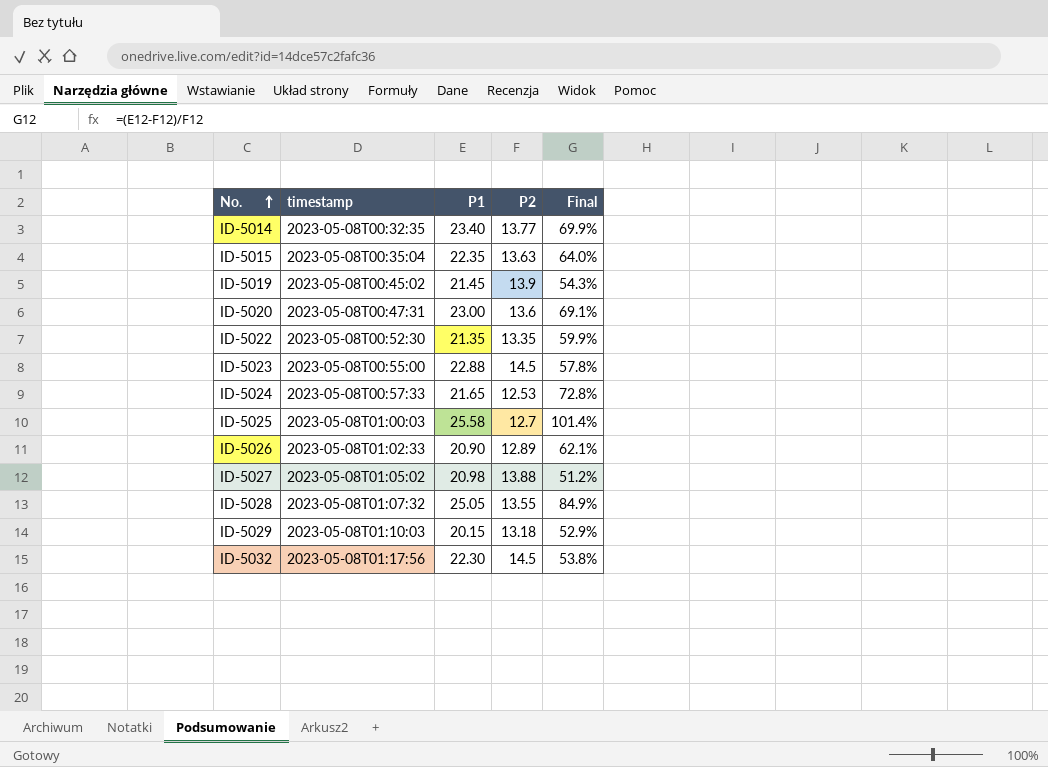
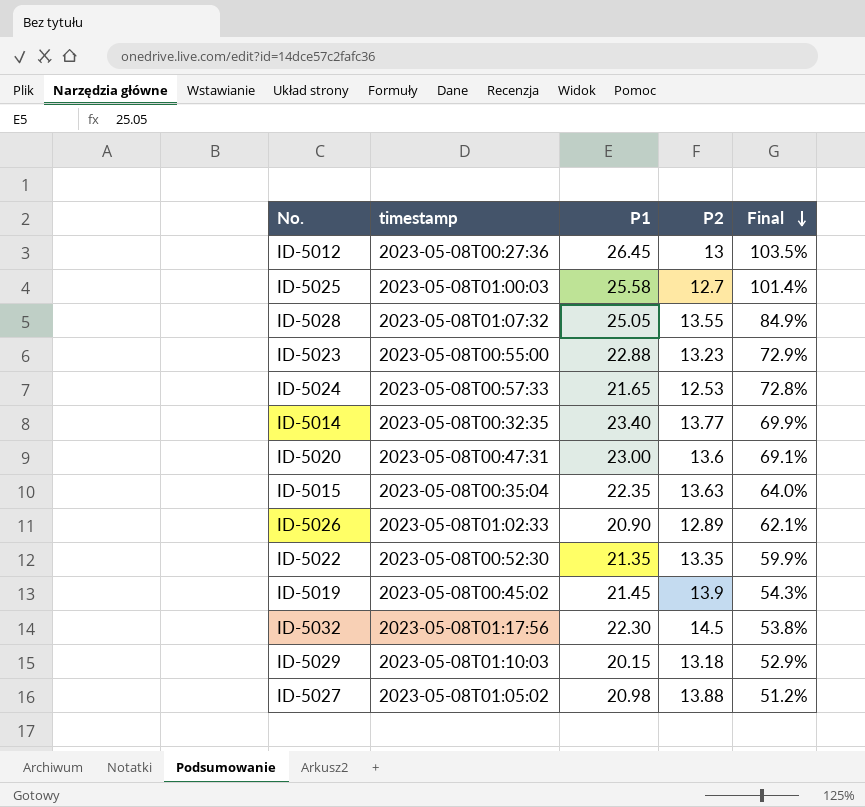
row order: No. ascending -> Final descending
row ID-5012: none -> 2023-05-08T00:27:36 | 26.45 | 13 | 103.5%
ID-5023 | P2: 14.5 -> 13.23
ID-5023 | Final: 57.8% -> 72.9%

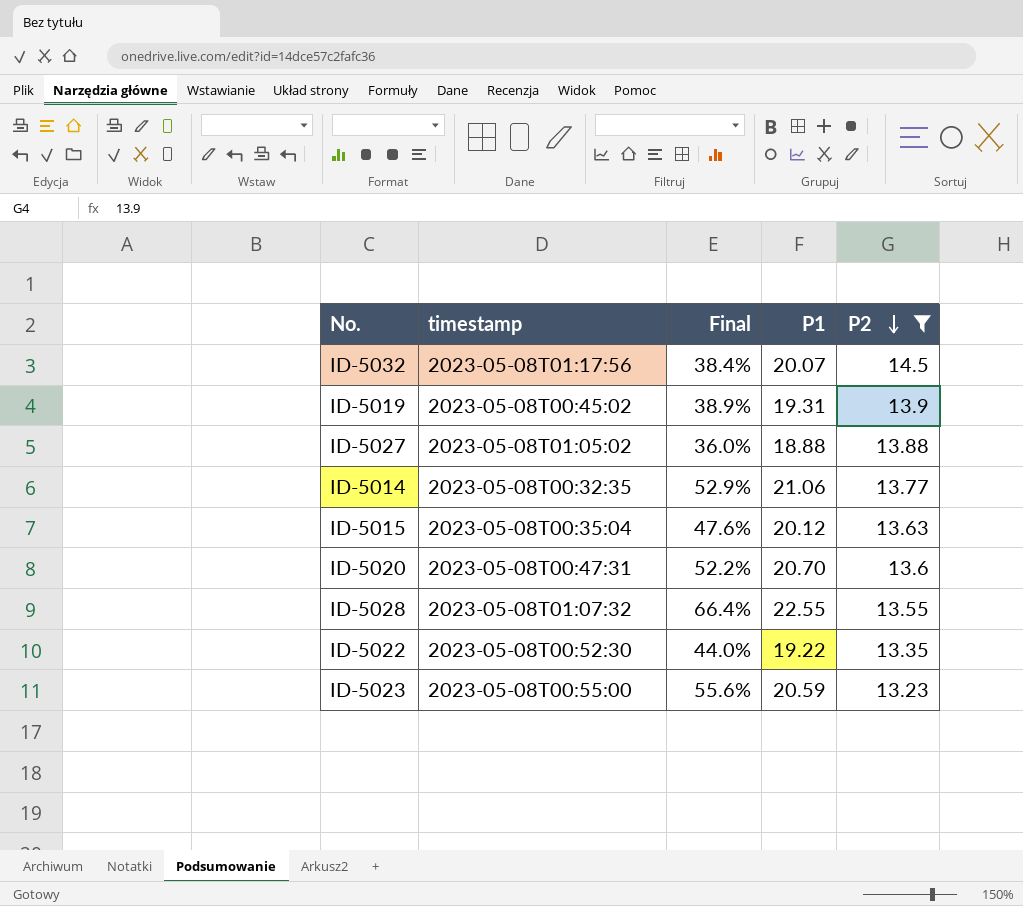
filter: none -> P2 >= 13.23
row order: Final descending -> P2 descending
column Final | position: 5 -> 3
ID-5032 | Final: 53.8% -> 38.4%
ID-5032 | P1: 22.30 -> 20.07
ID-5019 | Final: 54.3% -> 38.9%
ID-5019 | P1: 21.45 -> 19.31
ID-5027 | Final: 51.2% -> 36.0%
ID-5027 | P1: 20.98 -> 18.88
ID-5014 | Final: 69.9% -> 52.9%
ID-5014 | P1: 23.40 -> 21.06
ID-5015 | Final: 64.0% -> 47.6%
ID-5015 | P1: 22.35 -> 20.12
ID-5020 | Final: 69.1% -> 52.2%
ID-5020 | P1: 23.00 -> 20.70
ID-5028 | Final: 84.9% -> 66.4%
ID-5028 | P1: 25.05 -> 22.55
ID-5022 | Final: 59.9% -> 44.0%
ID-5022 | P1: 21.35 -> 19.22
ID-5023 | Final: 72.9% -> 55.6%
ID-5023 | P1: 22.88 -> 20.59

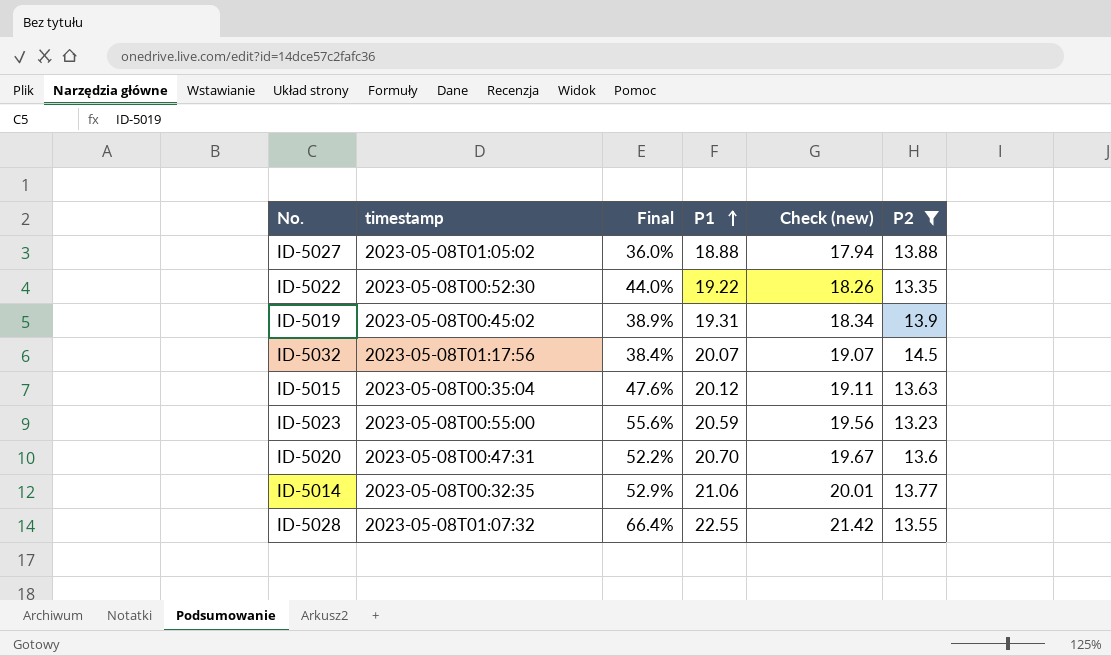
row order: P2 descending -> P1 ascending
column Check (new) | formula: none -> [P1] * 0.95

